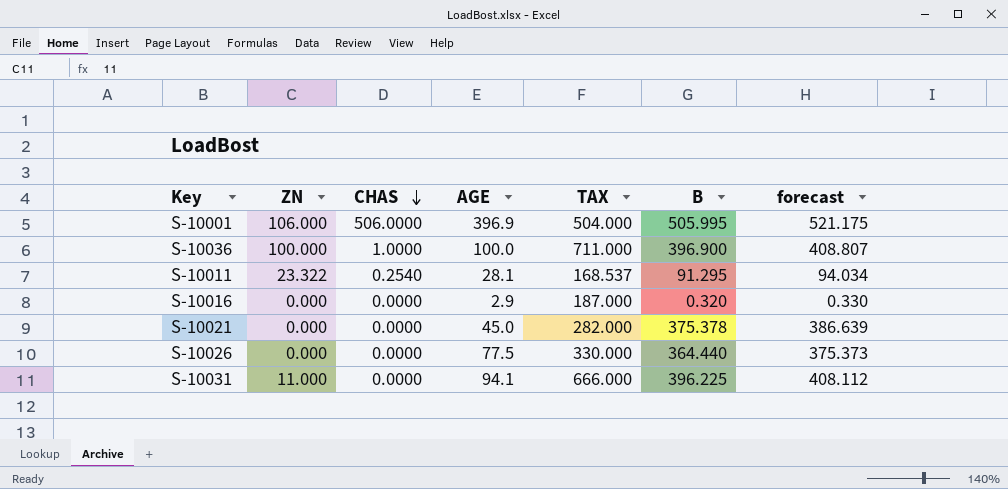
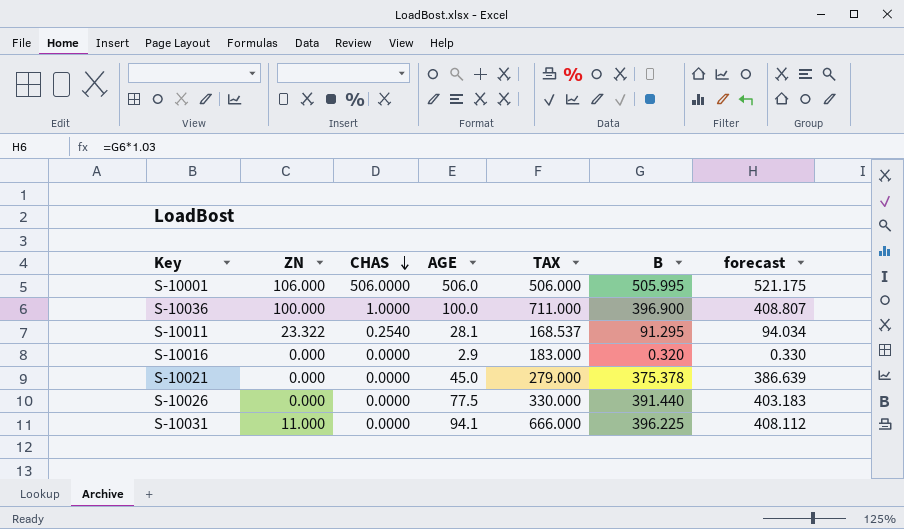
S-10001 | AGE: 396.9 -> 506.0
S-10001 | TAX: 504.000 -> 506.000
S-10016 | TAX: 187.000 -> 183.000
S-10021 | TAX: 282.000 -> 279.000
S-10026 | B: 364.440 -> 391.440
S-10026 | forecast: 375.373 -> 403.183

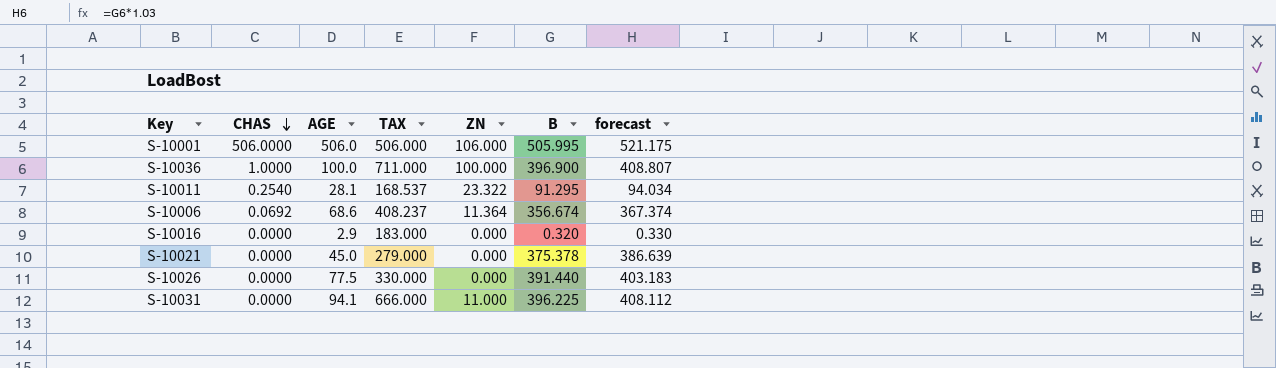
column ZN | position: 2 -> 5
row S-10006: none -> 0.0692 | 68.6 | 408.237 | 11.364 | 356.674 | 367.374

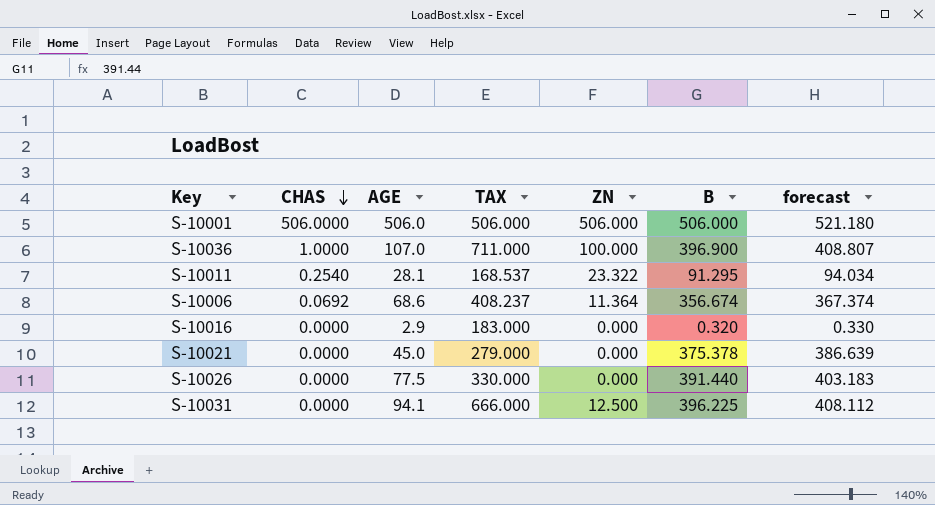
S-10001 | ZN: 106.000 -> 506.000
S-10001 | B: 505.995 -> 506.000
S-10001 | forecast: 521.175 -> 521.180
S-10036 | AGE: 100.0 -> 107.0
S-10031 | ZN: 11.000 -> 12.500

